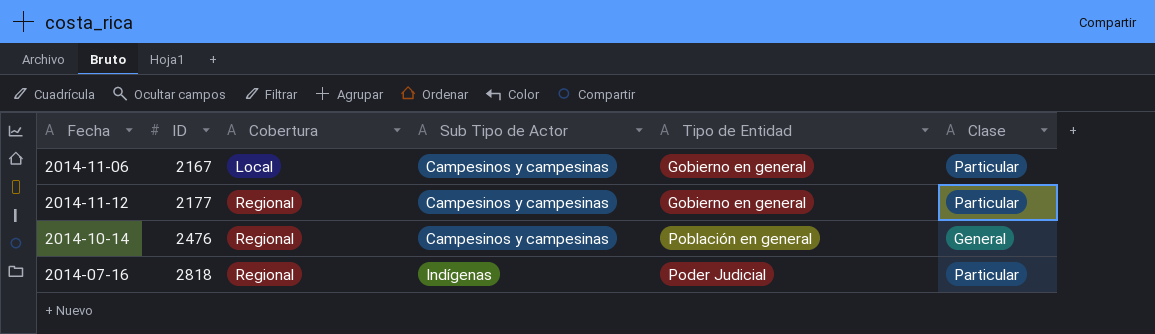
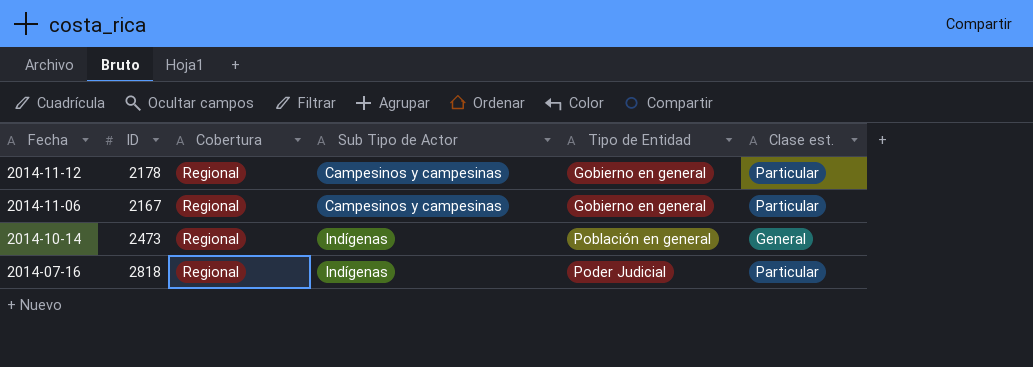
row order: ID ascending -> Fecha descending
column name: Clase -> Clase est.
2014-11-12 | ID: 2177 -> 2178
2014-11-06 | Cobertura: Local -> Regional
2014-10-14 | ID: 2476 -> 2473
2014-10-14 | Sub Tipo de Actor: Campesinos y campesinas -> Indígenas

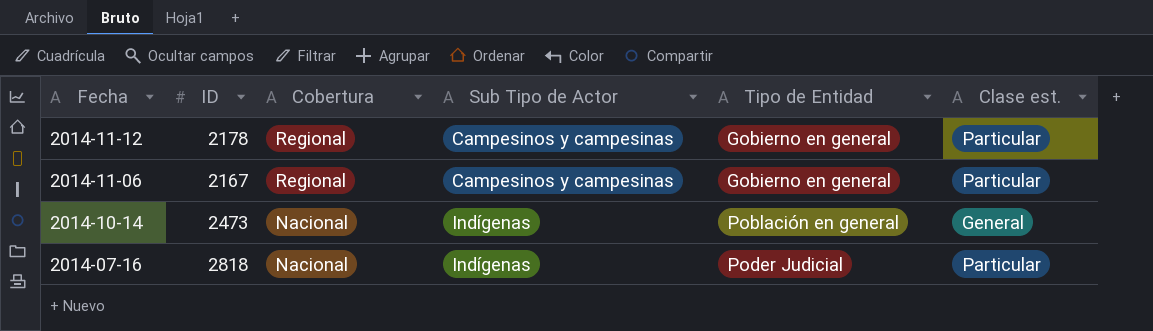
2014-10-14 | Cobertura: Regional -> Nacional
2014-07-16 | Cobertura: Regional -> Nacional

